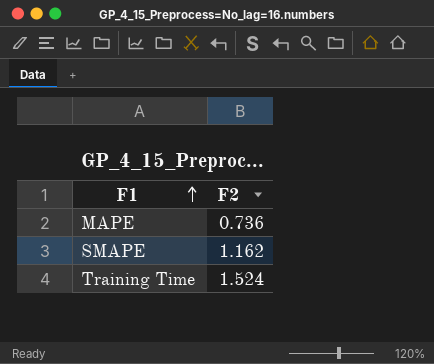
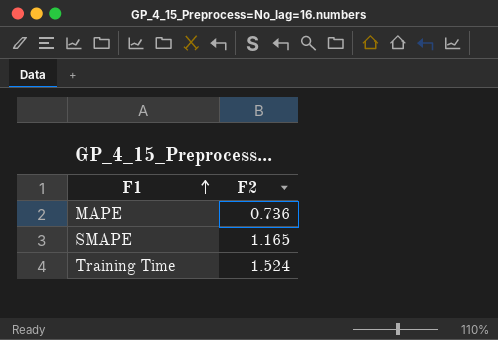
SMAPE | F2: 1.162 -> 1.165

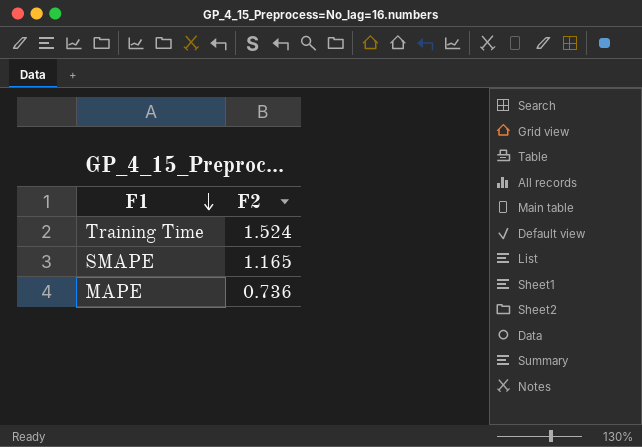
row order: F1 ascending -> F1 descending

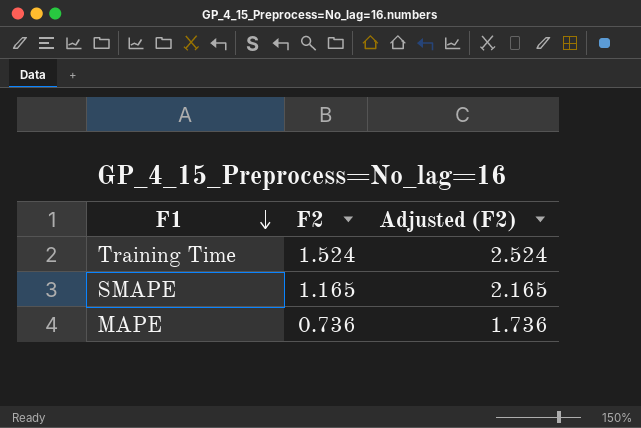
column Adjusted (F2) | formula: none -> [F2] + 1

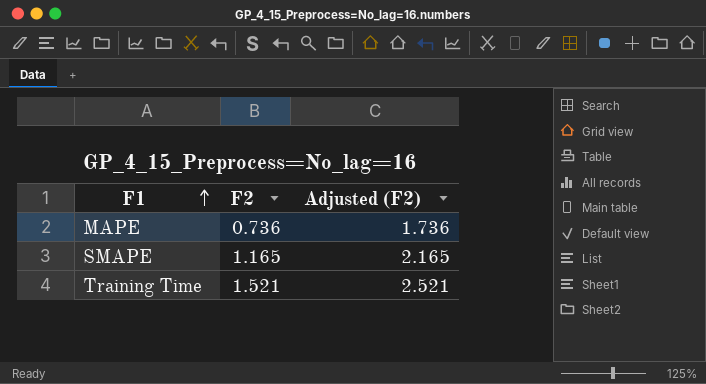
row order: F1 descending -> F1 ascending
Training Time | F2: 1.524 -> 1.521
Training Time | Adjusted (F2): 2.524 -> 2.521

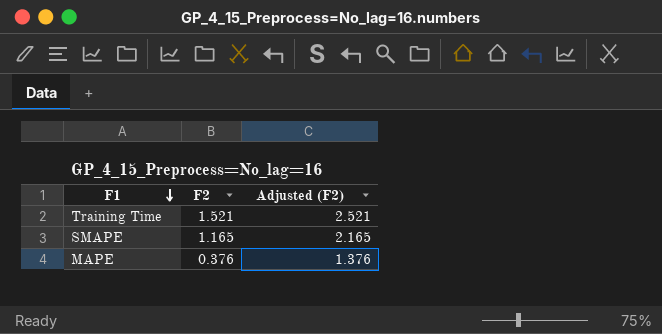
row order: F1 ascending -> F1 descending
MAPE | F2: 0.736 -> 0.376
MAPE | Adjusted (F2): 1.736 -> 1.376

